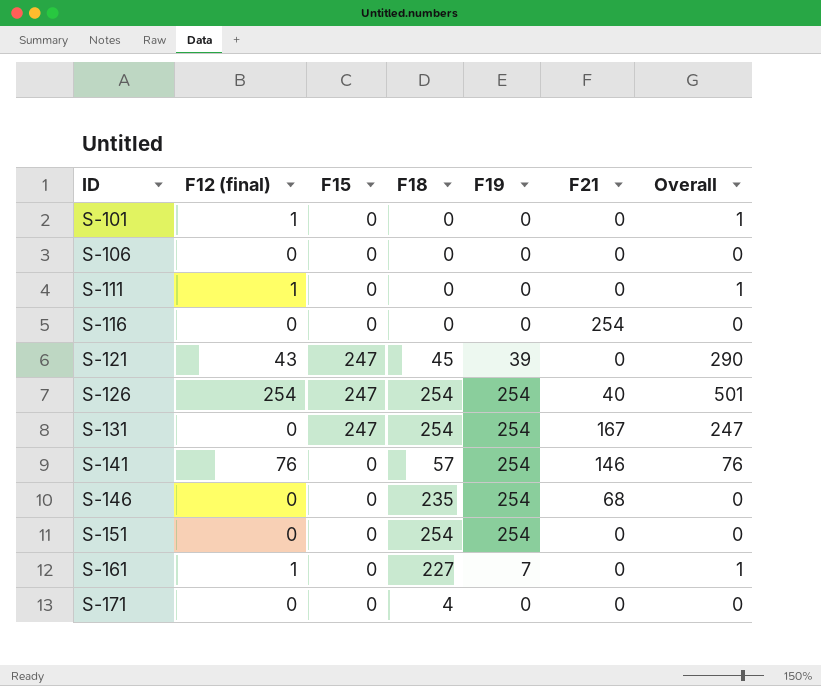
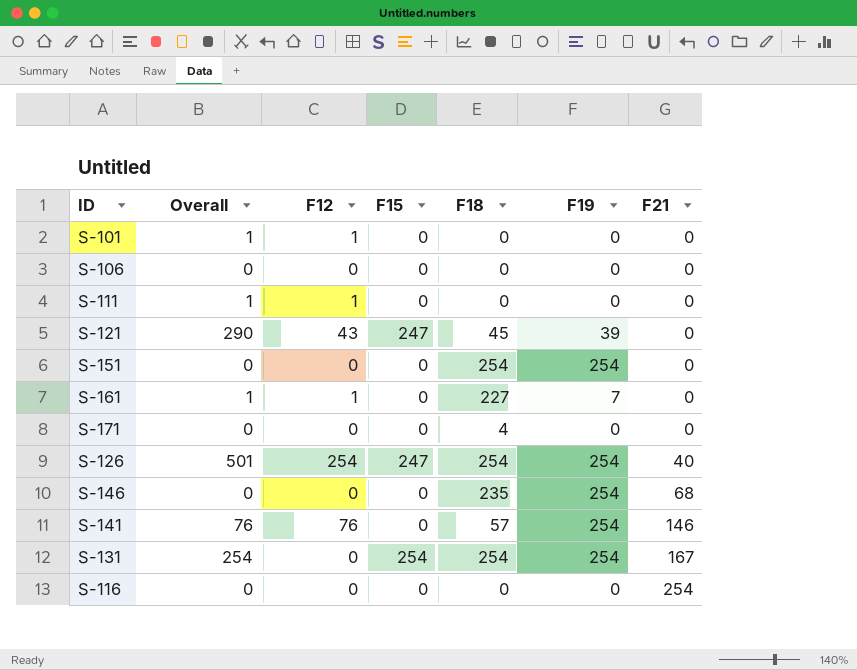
row order: ID ascending -> F21 ascending
column Overall | position: 7 -> 2
column name: F12 (final) -> F12
S-131 | Overall: 247 -> 254
S-131 | F15: 247 -> 254

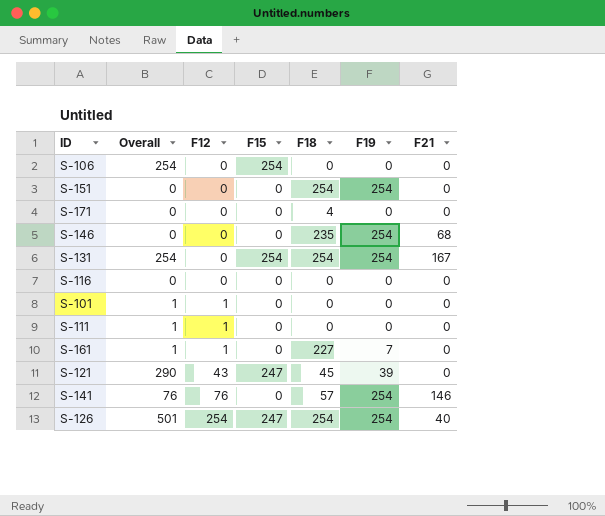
row order: F21 ascending -> F12 ascending
S-106 | Overall: 0 -> 254
S-106 | F15: 0 -> 254
S-116 | F21: 254 -> 0

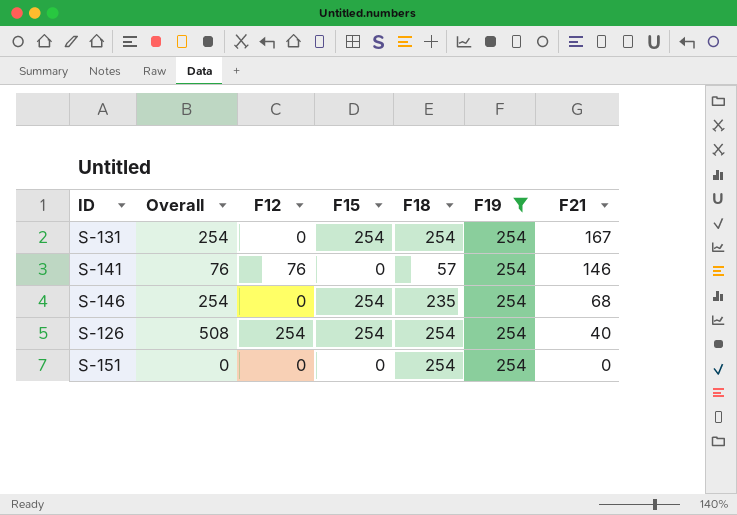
filter: none -> F19 = 254
row order: F12 ascending -> F21 descending
S-146 | Overall: 0 -> 254
S-146 | F15: 0 -> 254
S-126 | Overall: 501 -> 508
S-126 | F15: 247 -> 254

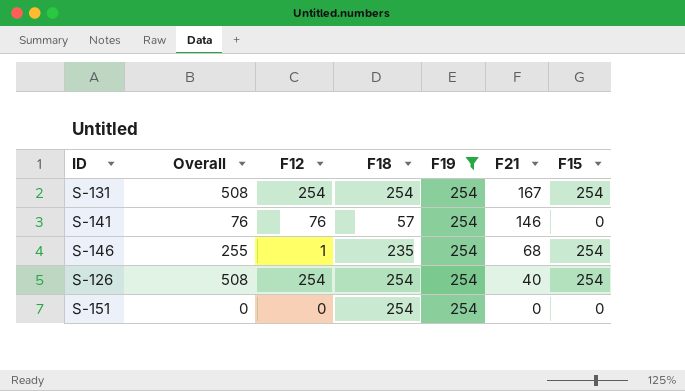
column F15 | position: 4 -> 7
S-131 | Overall: 254 -> 508
S-131 | F12: 0 -> 254
S-146 | Overall: 254 -> 255
S-146 | F12: 0 -> 1

